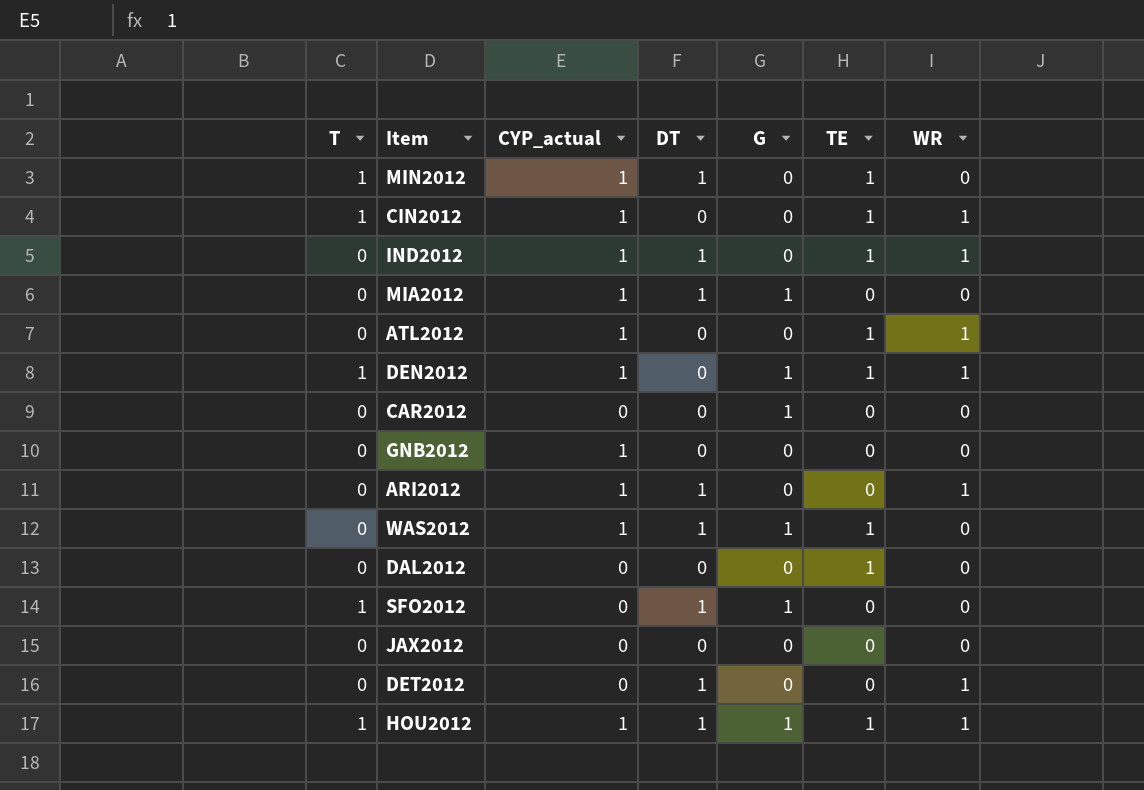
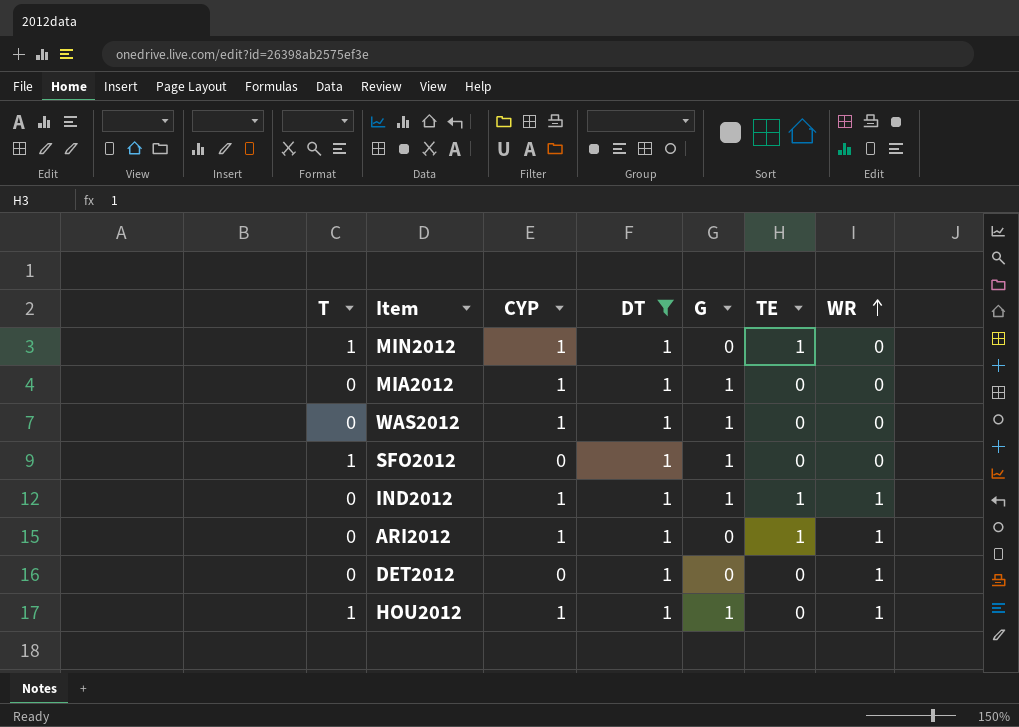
filter: none -> DT = 1
row order: none -> WR ascending
column name: CYP_actual -> CYP
WAS2012 | TE: 1 -> 0
IND2012 | G: 0 -> 1
ARI2012 | TE: 0 -> 1
HOU2012 | TE: 1 -> 0

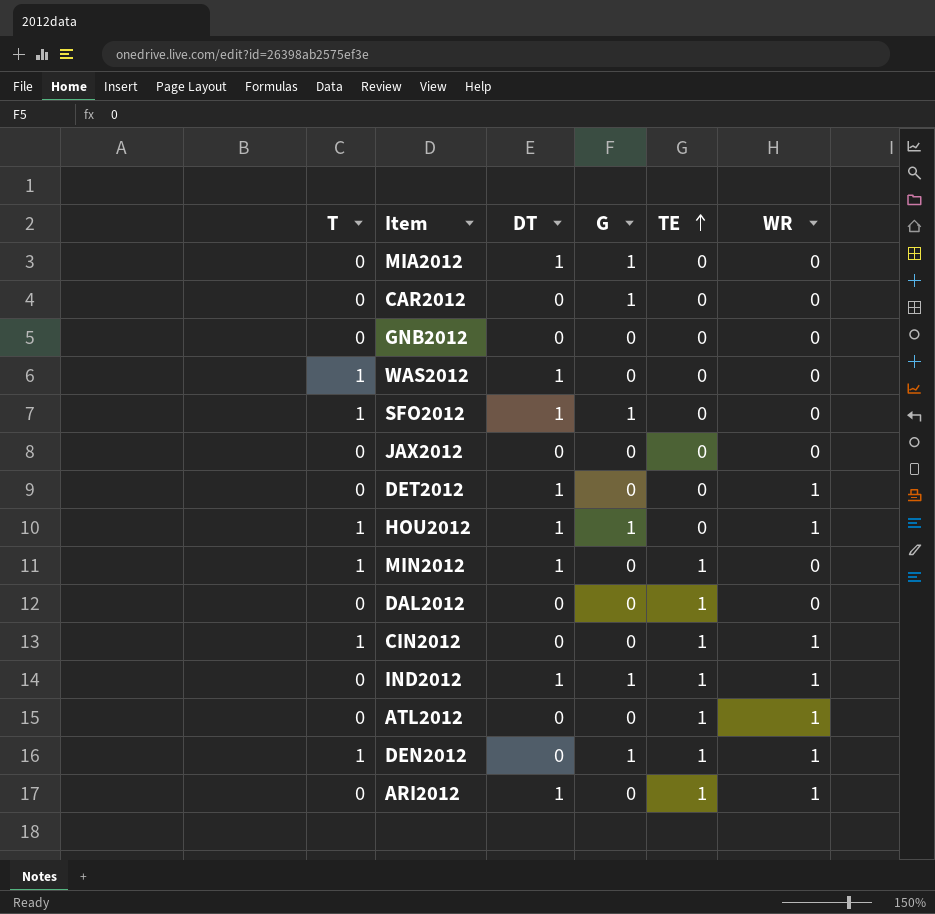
filter: DT = 1 -> none
row order: WR ascending -> TE ascending
column CYP | position: 3 -> none
WAS2012 | T: 0 -> 1
WAS2012 | G: 1 -> 0

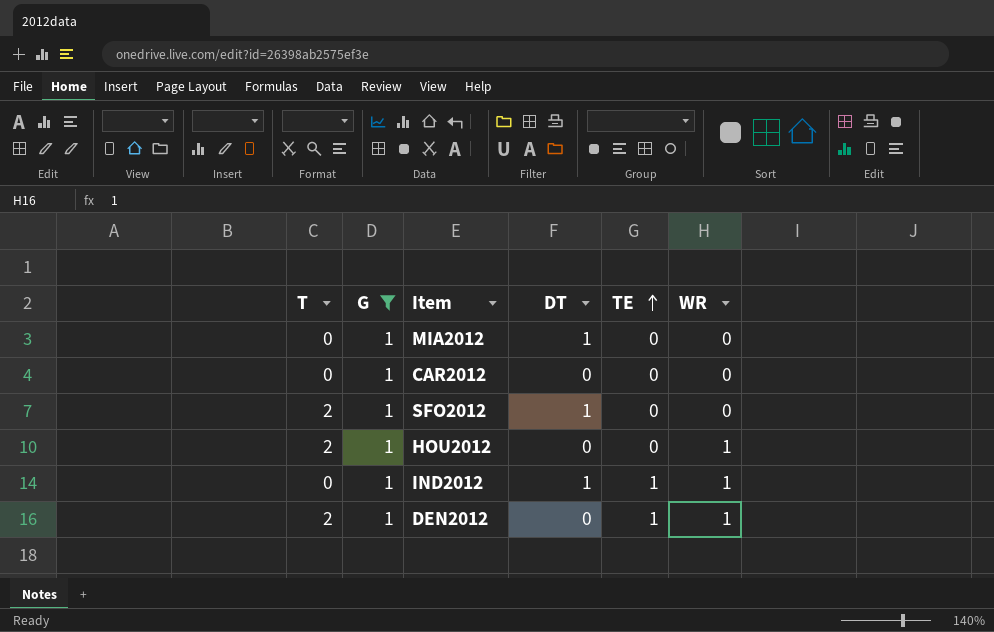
filter: none -> G = 1
column G | position: 4 -> 2
SFO2012 | T: 1 -> 2
HOU2012 | T: 1 -> 2
HOU2012 | DT: 1 -> 0
DEN2012 | T: 1 -> 2

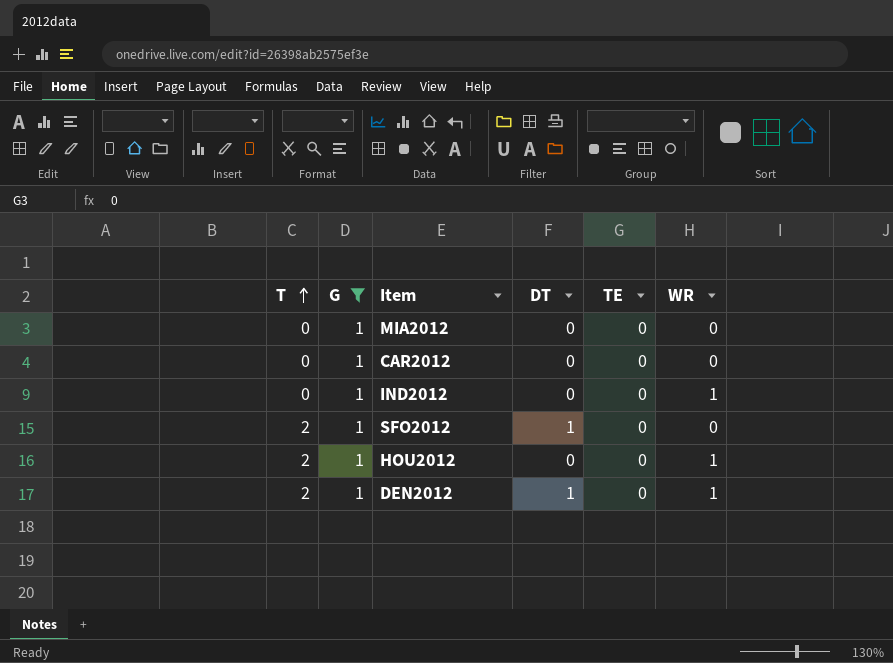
row order: TE ascending -> T ascending
MIA2012 | DT: 1 -> 0
IND2012 | DT: 1 -> 0
IND2012 | TE: 1 -> 0
DEN2012 | DT: 0 -> 1
DEN2012 | TE: 1 -> 0

